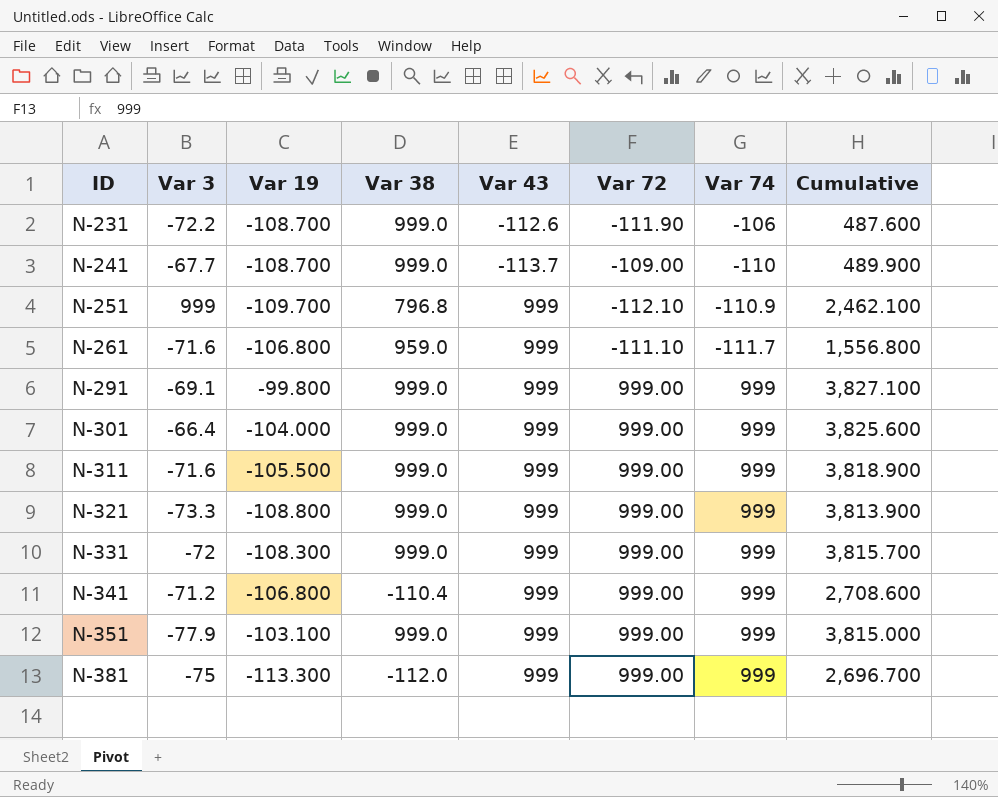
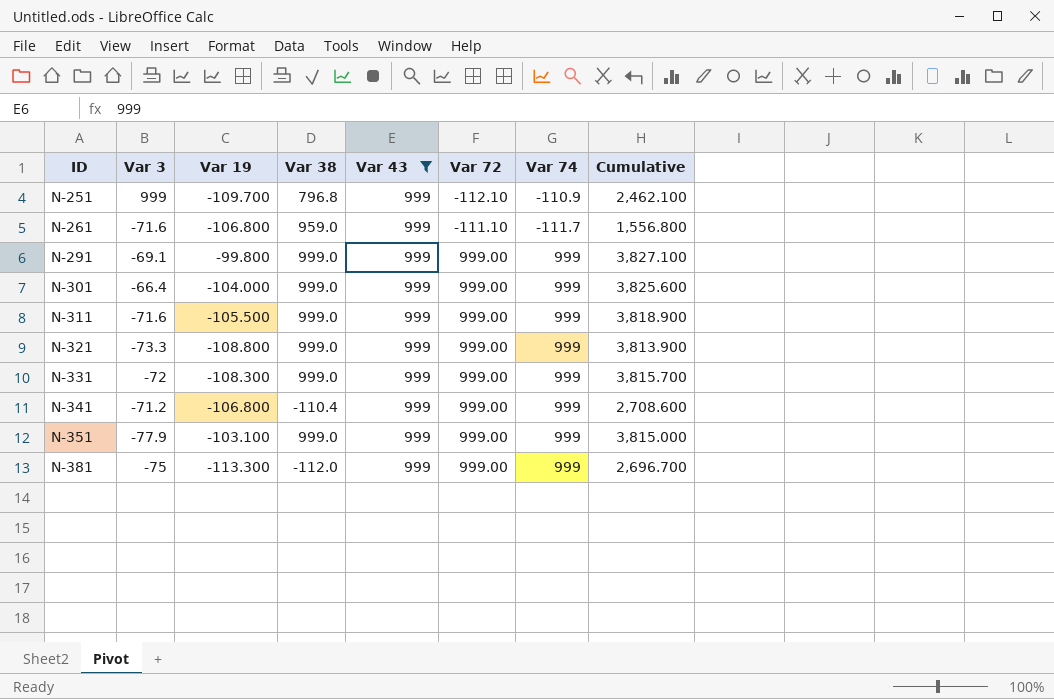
filter: none -> Var 43 = 999

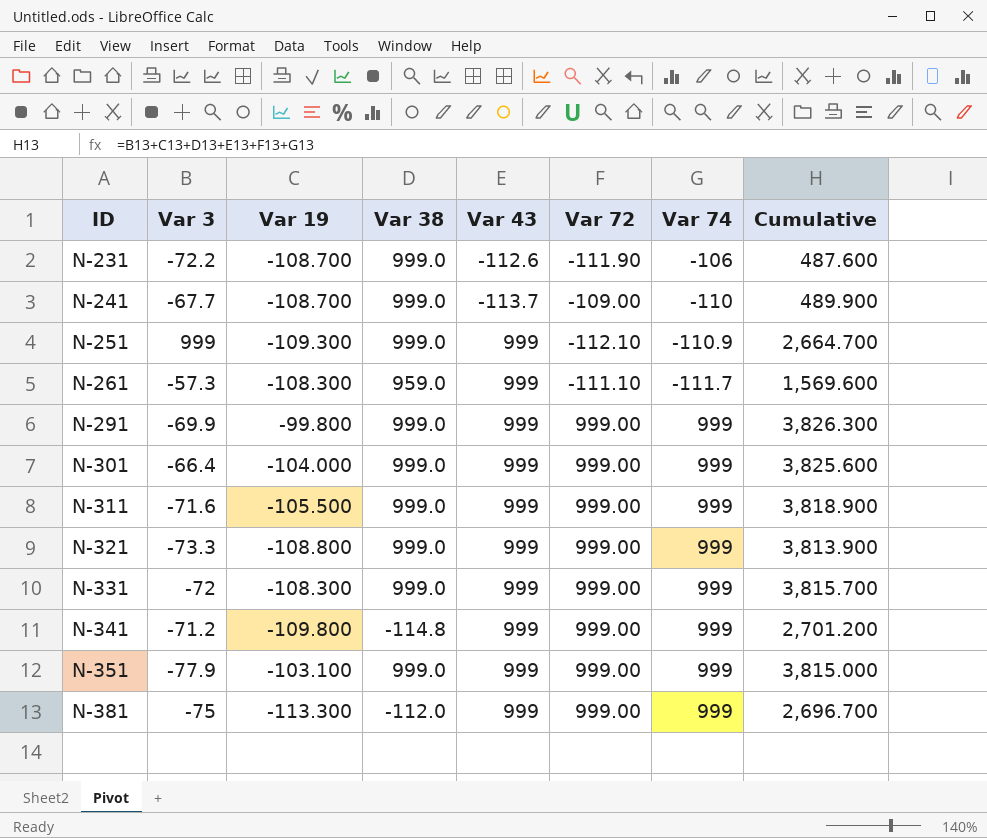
filter: Var 43 = 999 -> none
N-251 | Var 19: -109.700 -> -109.300
N-251 | Var 38: 796.8 -> 999.0
N-251 | Cumulative: 2,462.100 -> 2,664.700
N-261 | Var 3: -71.6 -> -57.3
N-261 | Var 19: -106.800 -> -108.300
N-261 | Cumulative: 1,556.800 -> 1,569.600
N-291 | Var 3: -69.1 -> -69.9
N-291 | Cumulative: 3,827.100 -> 3,826.300
N-341 | Var 19: -106.800 -> -109.800
N-341 | Var 38: -110.4 -> -114.8
N-341 | Cumulative: 2,708.600 -> 2,701.200

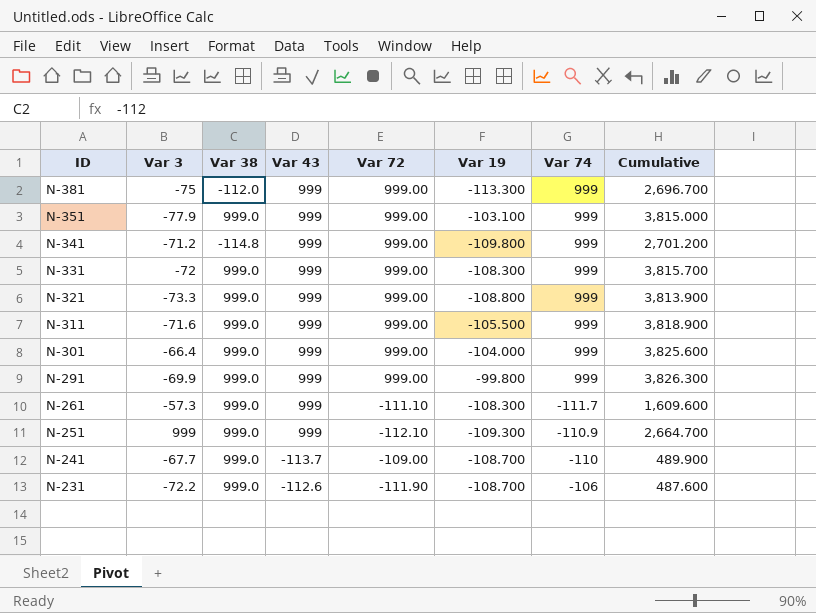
row order: ID ascending -> ID descending
column Var 19 | position: 3 -> 6
N-261 | Var 38: 959.0 -> 999.0
N-261 | Cumulative: 1,569.600 -> 1,609.600

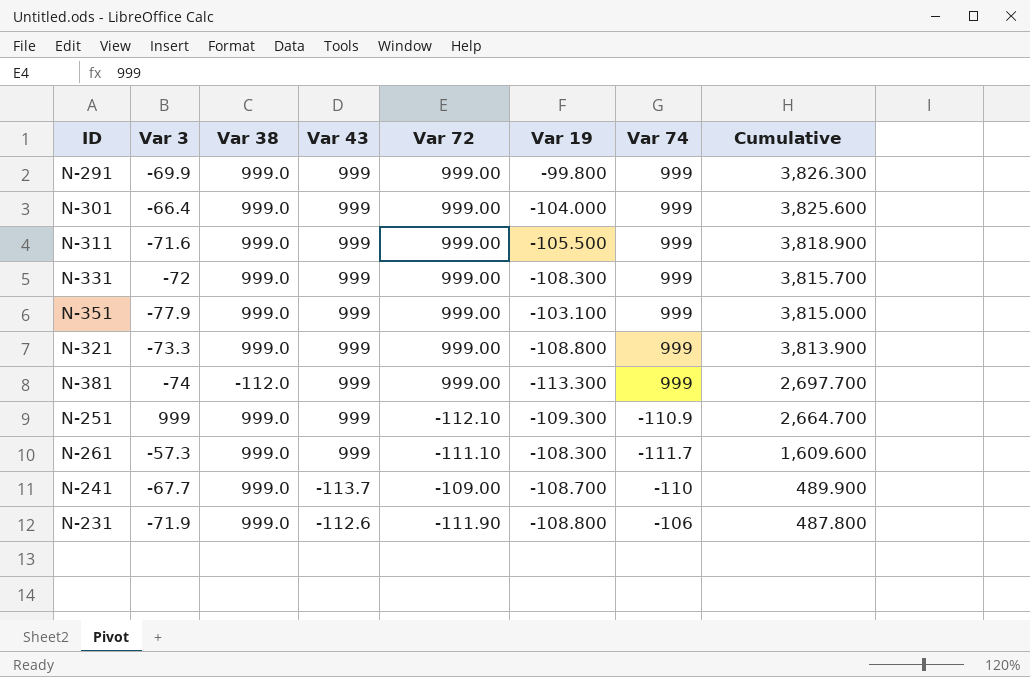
row order: ID descending -> Cumulative descending
row N-341: -71.2 | -114.8 | 999 | 999.00 | -109.800 | 999 | 2,701.200 -> none
N-381 | Var 3: -75 -> -74
N-381 | Cumulative: 2,696.700 -> 2,697.700
N-231 | Var 3: -72.2 -> -71.9
N-231 | Var 19: -108.700 -> -108.800
N-231 | Cumulative: 487.600 -> 487.800

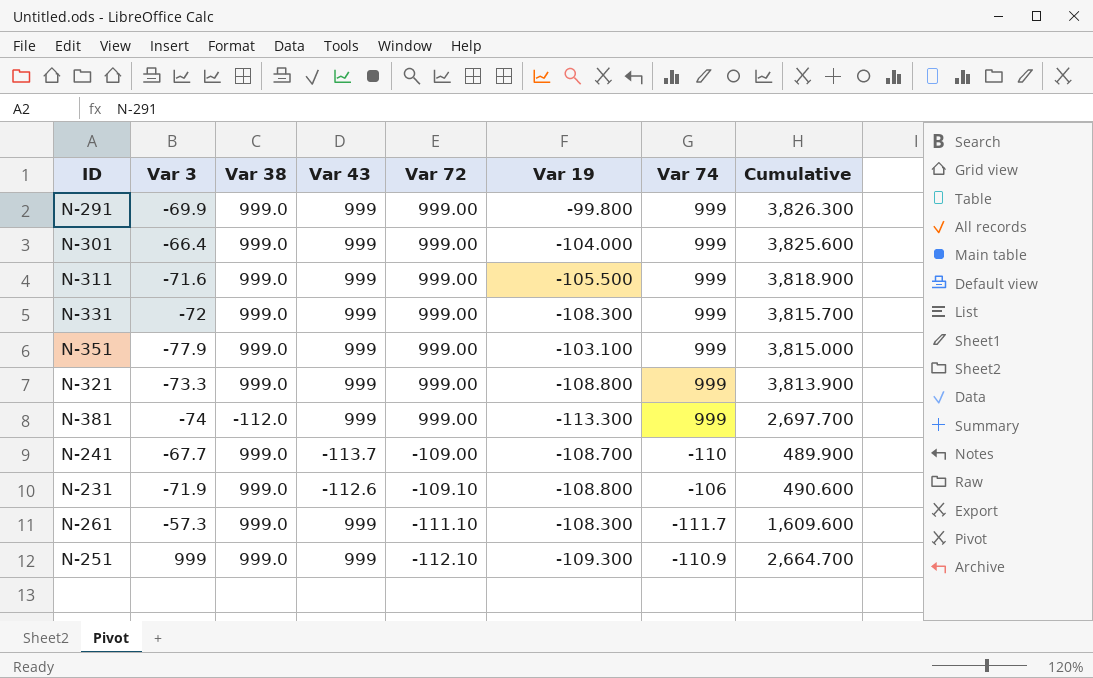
row order: Cumulative descending -> Var 72 descending
N-231 | Var 72: -111.90 -> -109.10
N-231 | Cumulative: 487.800 -> 490.600

